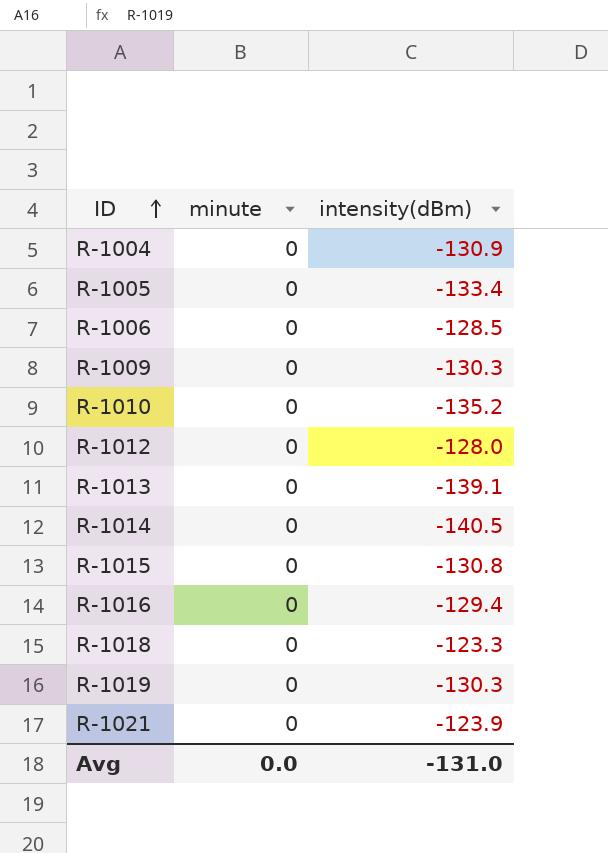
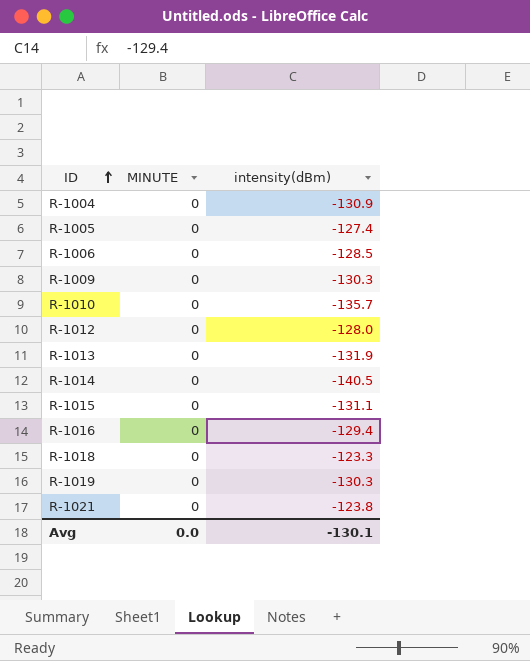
column name: minute -> MINUTE
R-1005 | intensity(dBm): -133.4 -> -127.4
R-1010 | intensity(dBm): -135.2 -> -135.7
R-1013 | intensity(dBm): -139.1 -> -131.9
R-1015 | intensity(dBm): -130.8 -> -131.1
R-1021 | intensity(dBm): -123.9 -> -123.8
Avg | intensity(dBm): -131.0 -> -130.1

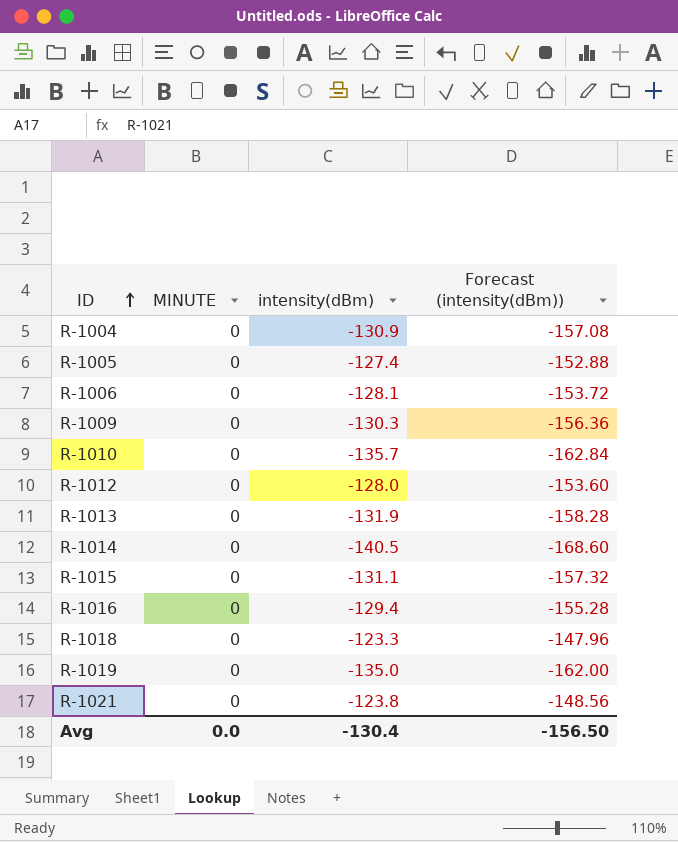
column Forecast (intensity(dBm)) | formula: none -> [intensity(dBm)] * 1.2
R-1006 | intensity(dBm): -128.5 -> -128.1
R-1019 | intensity(dBm): -130.3 -> -135.0
Avg | intensity(dBm): -130.1 -> -130.4

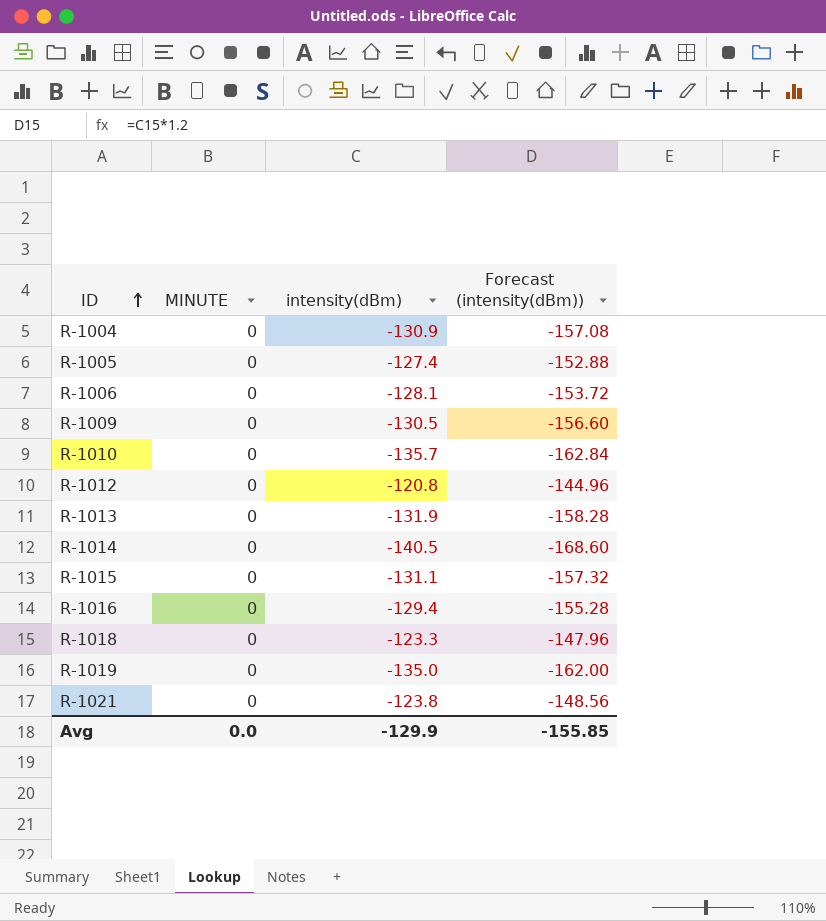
R-1009 | intensity(dBm): -130.3 -> -130.5
R-1009 | Forecast (intensity(dBm)): -156.36 -> -156.60
R-1012 | intensity(dBm): -128.0 -> -120.8
R-1012 | Forecast (intensity(dBm)): -153.60 -> -144.96
Avg | intensity(dBm): -130.4 -> -129.9
Avg | Forecast (intensity(dBm)): -156.50 -> -155.85

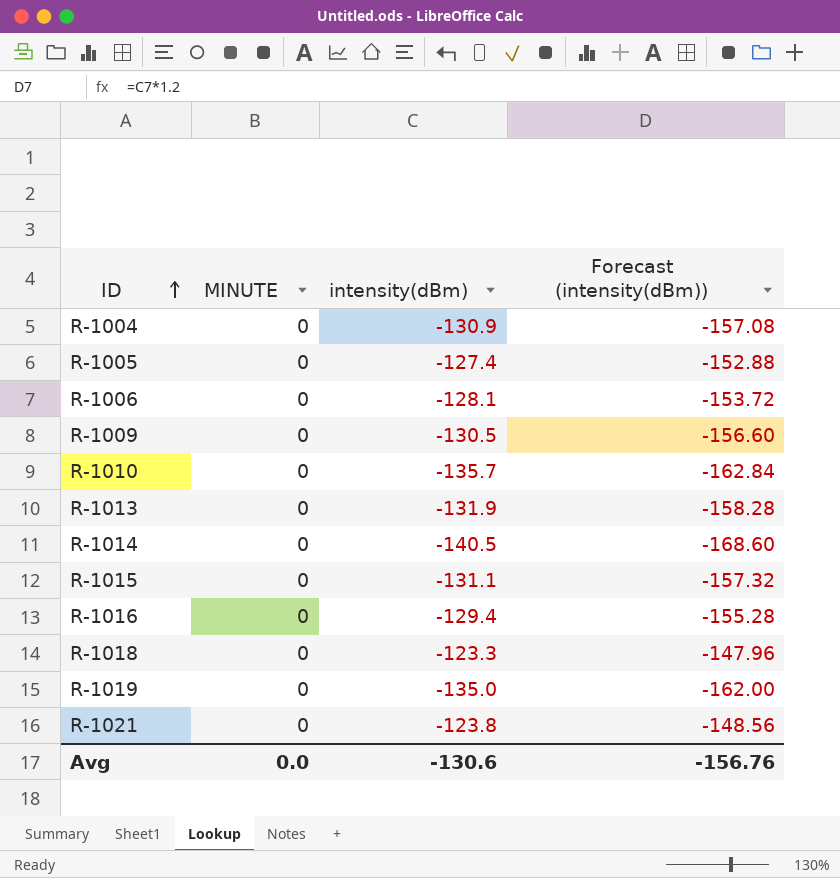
row R-1012: 0 | -120.8 | -144.96 -> none
Avg | intensity(dBm): -129.9 -> -130.6
Avg | Forecast (intensity(dBm)): -155.85 -> -156.76

